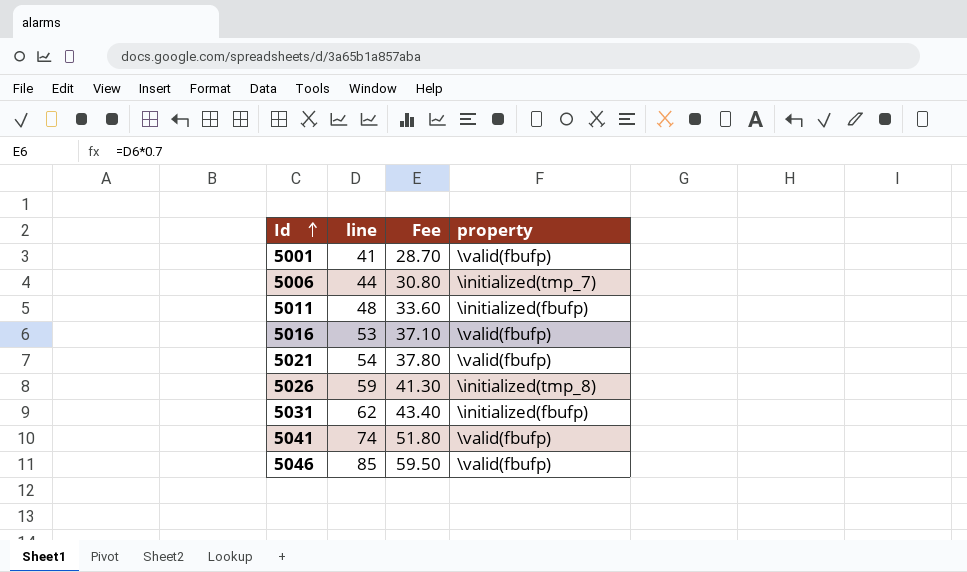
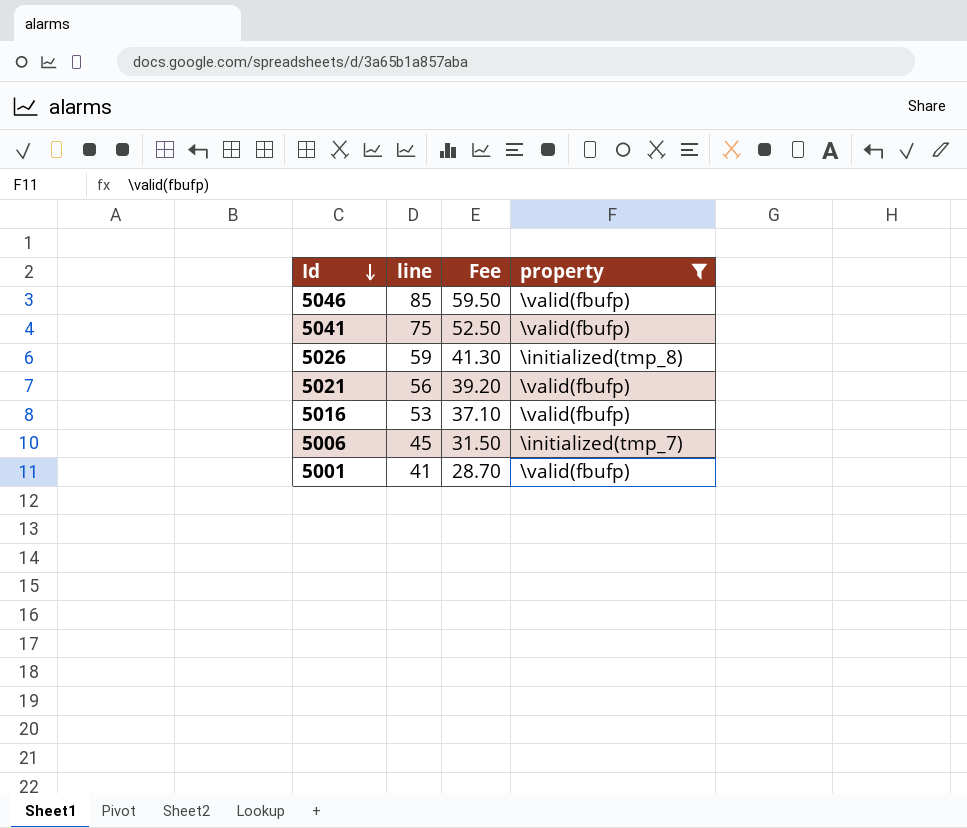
filter: none -> property != \initialized(fbufp)
row order: Id ascending -> Id descending
5041 | line: 74 -> 75
5041 | Fee: 51.80 -> 52.50
5021 | line: 54 -> 56
5021 | Fee: 37.80 -> 39.20
5006 | line: 44 -> 45
5006 | Fee: 30.80 -> 31.50

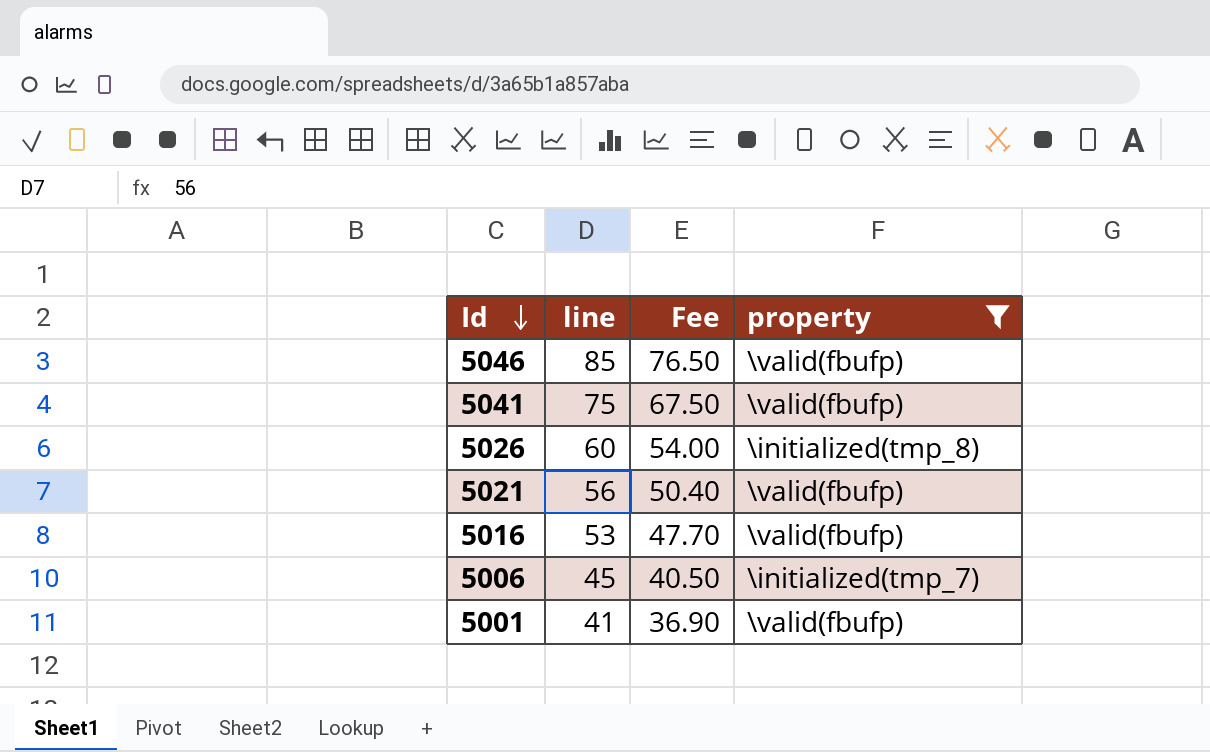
column Fee | formula: [line] * 0.7 -> [line] * 0.9
5026 | line: 59 -> 60

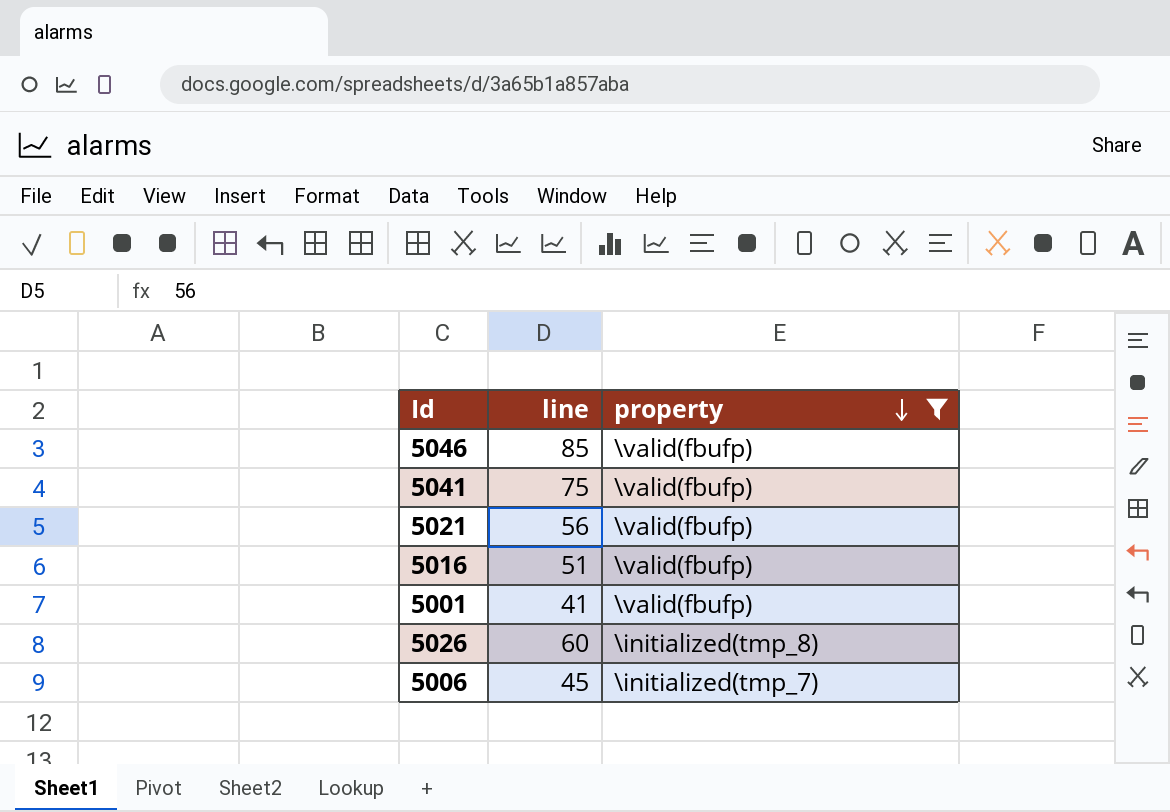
row order: Id descending -> property descending
column Fee | formula: [line] * 0.9 -> none
5016 | line: 53 -> 51

